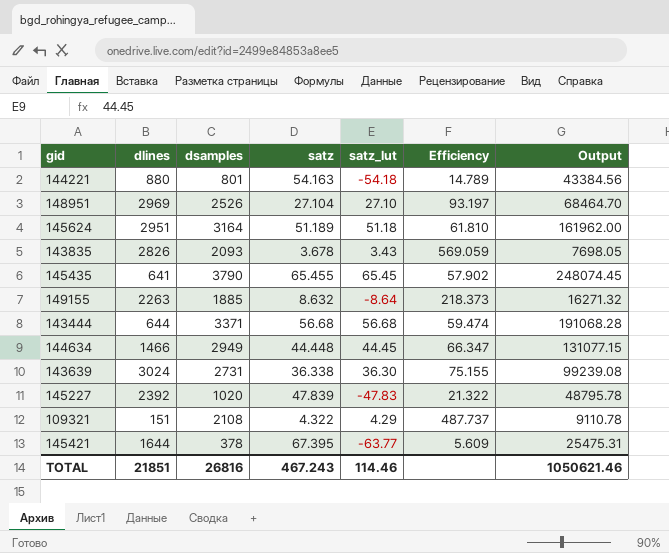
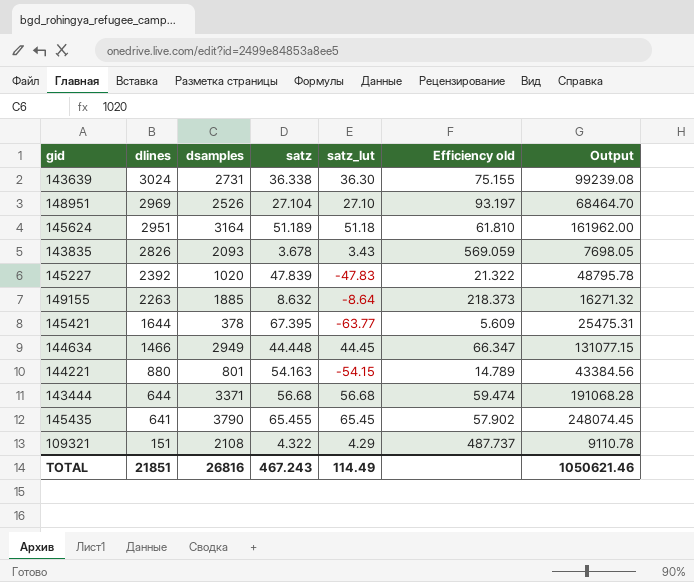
row order: none -> dlines descending
column name: Efficiency -> Efficiency old
144221 | satz_lut: -54.18 -> -54.15
TOTAL | satz_lut: 114.46 -> 114.49

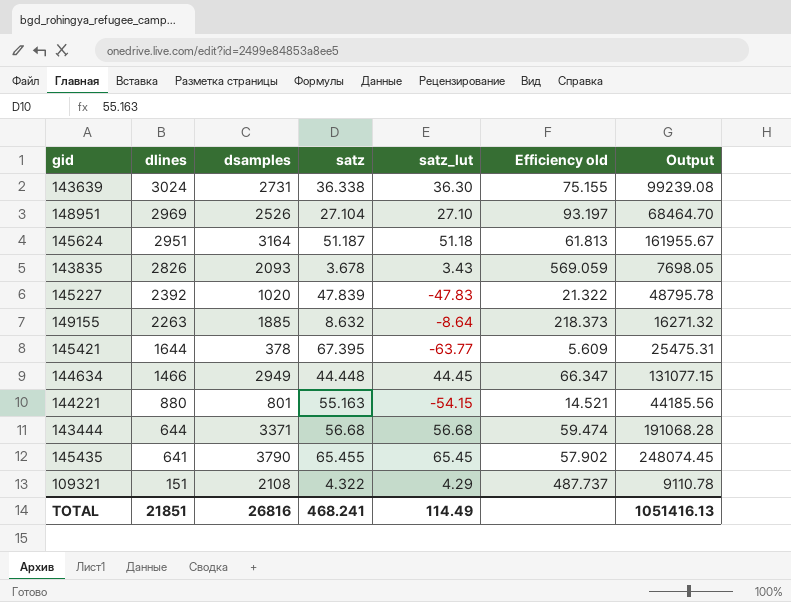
145624 | satz: 51.189 -> 51.187
145624 | Efficiency old: 61.810 -> 61.813
145624 | Output: 161962.00 -> 161955.67
144221 | satz: 54.163 -> 55.163
144221 | Efficiency old: 14.789 -> 14.521
144221 | Output: 43384.56 -> 44185.56
TOTAL | satz: 467.243 -> 468.241
TOTAL | Output: 1050621.46 -> 1051416.13

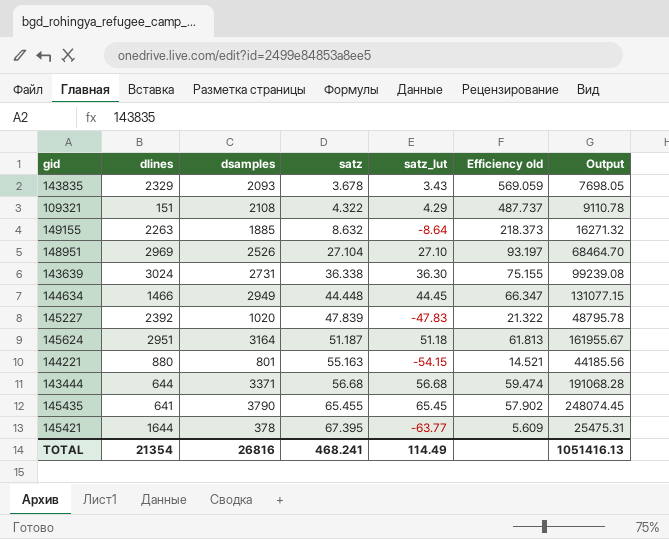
row order: dlines descending -> satz ascending
143835 | dlines: 2826 -> 2329
TOTAL | dlines: 21851 -> 21354

